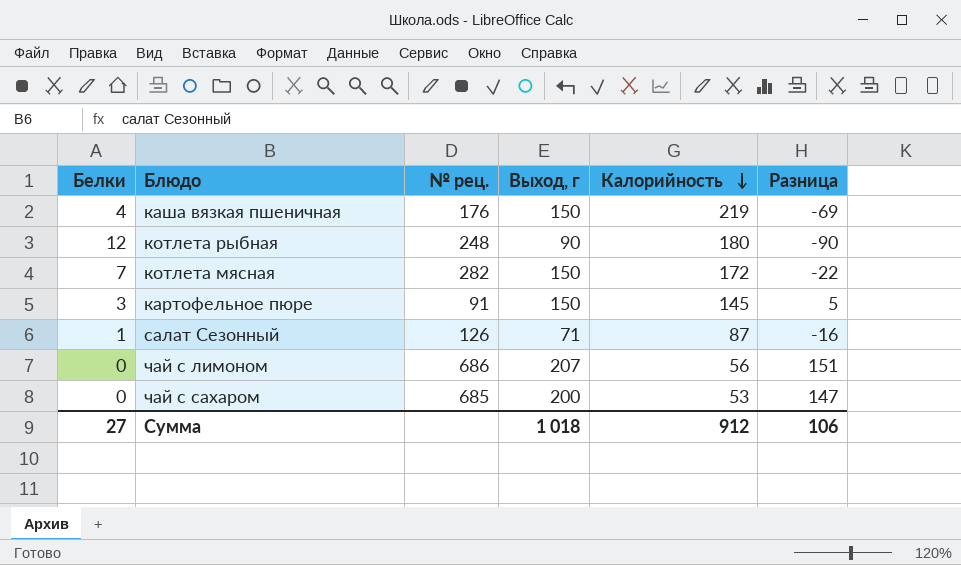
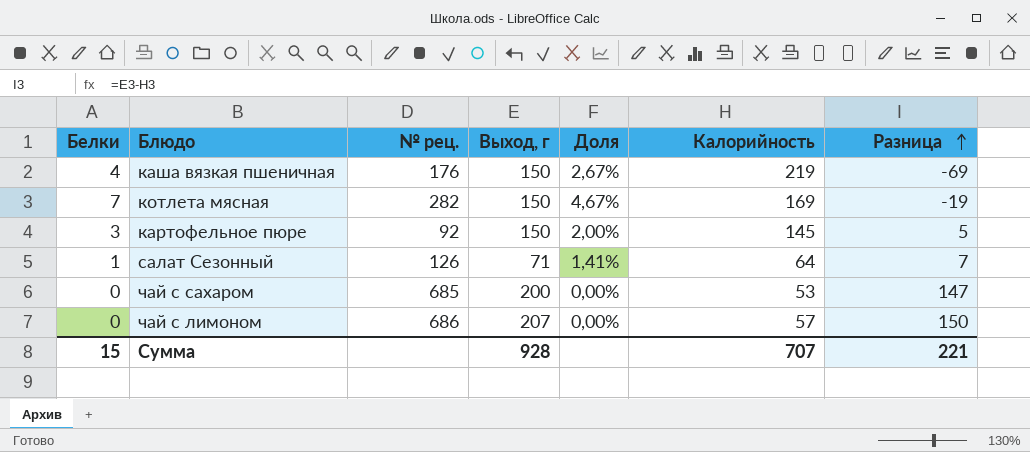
row order: Калорийность descending -> Разница ascending
column Доля | formula: none -> [Белки] / [Выход, г]
row котлета рыбная: 12 | 248 | 90 | 180 | -90 -> none
котлета мясная | Калорийность: 172 -> 169
котлета мясная | Разница: -22 -> -19
картофельное пюре | № рец.: 91 -> 92
салат Сезонный | Калорийность: 87 -> 64
салат Сезонный | Разница: -16 -> 7
чай с лимоном | Калорийность: 56 -> 57
чай с лимоном | Разница: 151 -> 150
Сумма | Белки: 27 -> 15
Сумма | Выход, г: 1 018 -> 928
Сумма | Калорийность: 912 -> 707
Сумма | Разница: 106 -> 221

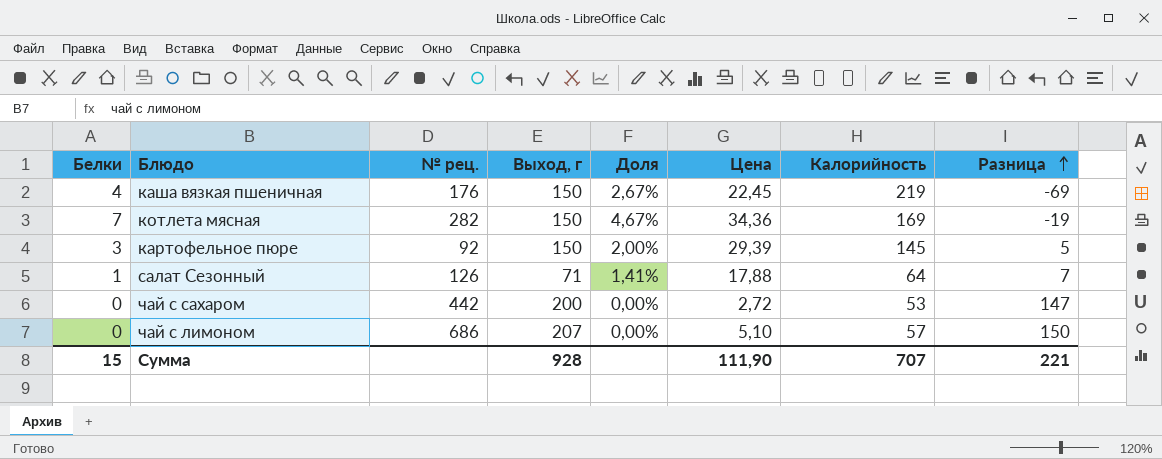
column Цена | position: none -> 6
чай с сахаром | № рец.: 685 -> 442

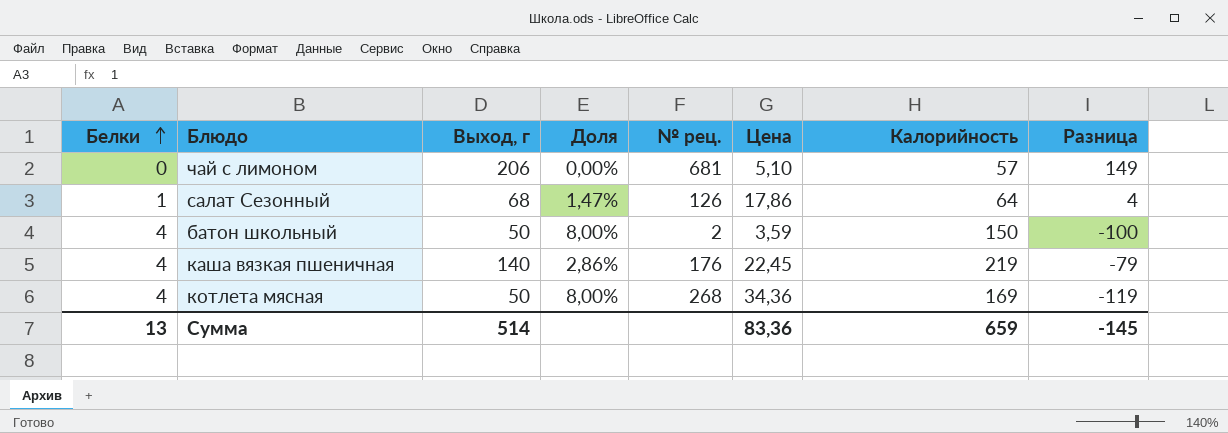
row order: Разница ascending -> Белки ascending
column № рец. | position: 3 -> 5
row картофельное пюре: 3 | 92 | 150 | 2,00% | 29,39 | 145 | 5 -> none
row чай с сахаром: 0 | 442 | 200 | 0,00% | 2,72 | 53 | 147 -> none
чай с лимоном | Выход, г: 207 -> 206
чай с лимоном | № рец.: 686 -> 681
чай с лимоном | Разница: 150 -> 149
салат Сезонный | Выход, г: 71 -> 68
салат Сезонный | Доля: 1,41% -> 1,47%
салат Сезонный | Цена: 17,88 -> 17,86
салат Сезонный | Разница: 7 -> 4
row батон школьный: none -> 4 | 50 | 8,00% | 2 | 3,59 | 150 | -100
каша вязкая пшеничная | Выход, г: 150 -> 140
каша вязкая пшеничная | Доля: 2,67% -> 2,86%
каша вязкая пшеничная | Разница: -69 -> -79
котлета мясная | Белки: 7 -> 4
котлета мясная | Выход, г: 150 -> 50
котлета мясная | Доля: 4,67% -> 8,00%
котлета мясная | № рец.: 282 -> 268
котлета мясная | Разница: -19 -> -119
Сумма | Белки: 15 -> 13
Сумма | Выход, г: 928 -> 514
Сумма | Цена: 111,90 -> 83,36
Сумма | Калорийность: 707 -> 659
Сумма | Разница: 221 -> -145

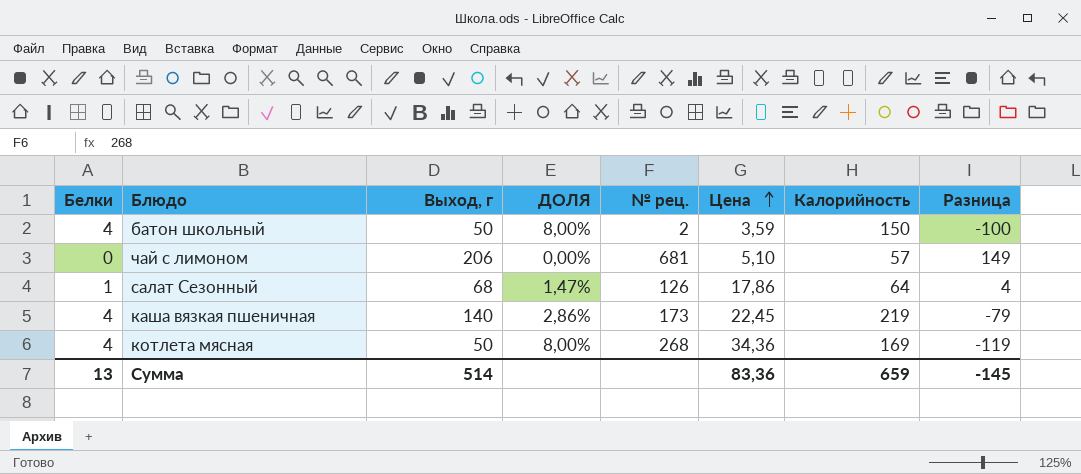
row order: Белки ascending -> Цена ascending
column name: Доля -> ДОЛЯ
каша вязкая пшеничная | № рец.: 176 -> 173

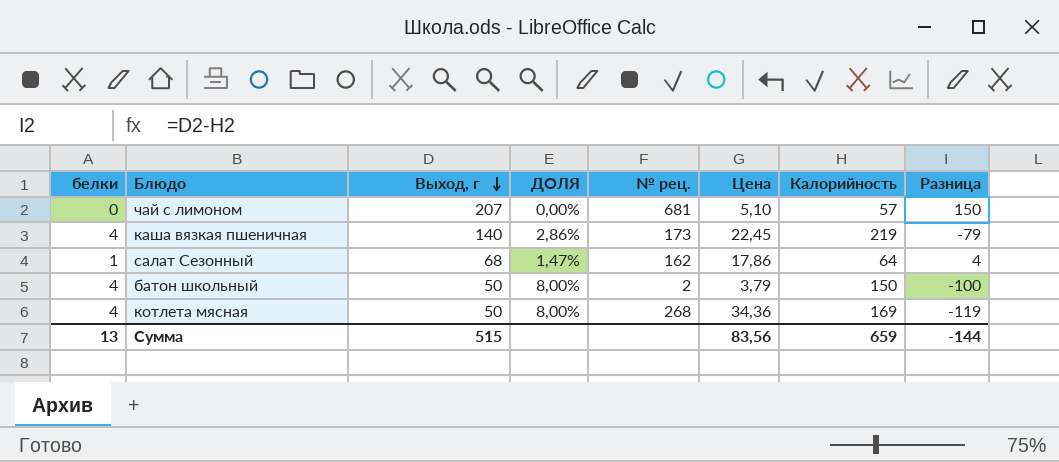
row order: Цена ascending -> Выход, г descending
column name: Белки -> белки
чай с лимоном | Выход, г: 206 -> 207
чай с лимоном | Разница: 149 -> 150
салат Сезонный | № рец.: 126 -> 162
батон школьный | Цена: 3,59 -> 3,79
Сумма | Выход, г: 514 -> 515
Сумма | Цена: 83,36 -> 83,56
Сумма | Разница: -145 -> -144

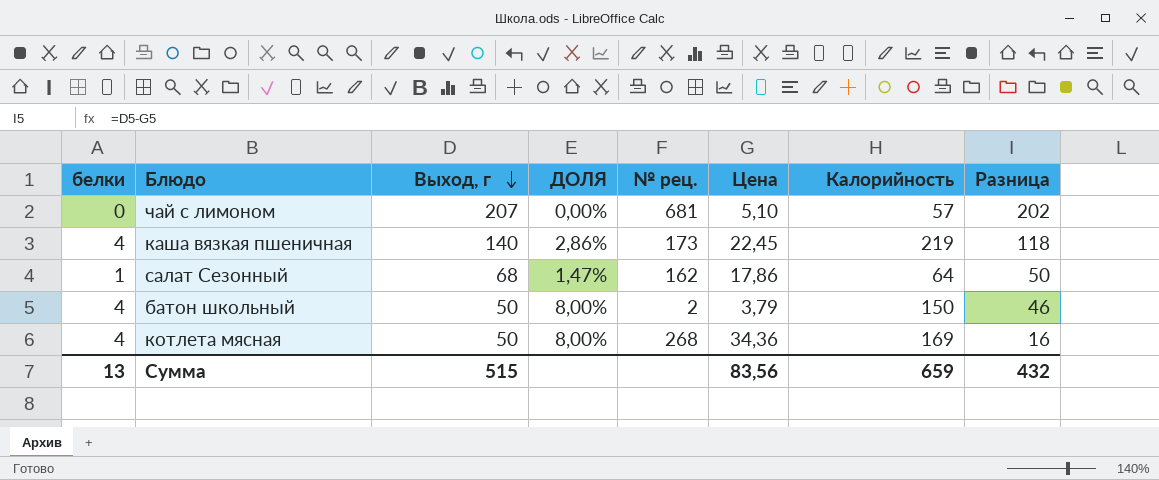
column Разница | formula: [Выход, г] - [Калорийность] -> [Выход, г] - [Цена]
Сумма | Разница: -144 -> 432

